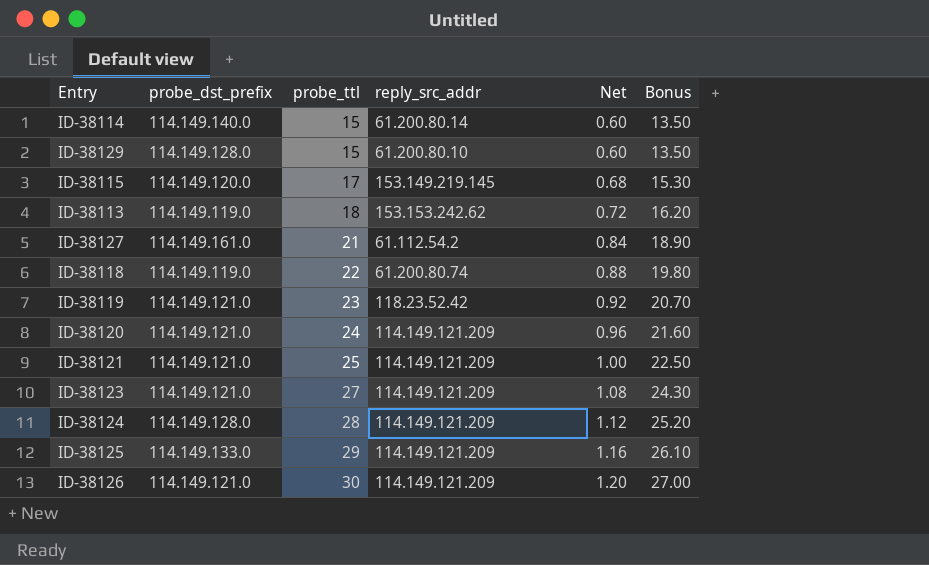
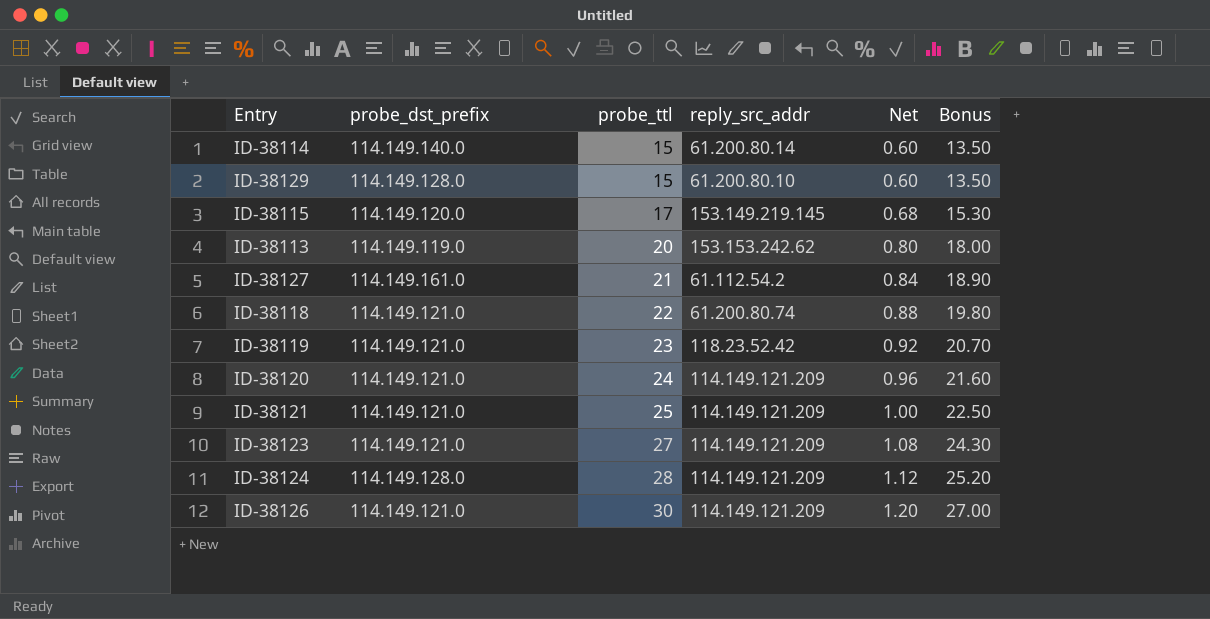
row ID-38125: 114.149.133.0 | 29 | 114.149.121.209 | 1.16 | 26.10 -> none
ID-38113 | probe_ttl: 18 -> 20
ID-38113 | Net: 0.72 -> 0.80
ID-38113 | Bonus: 16.20 -> 18.00
ID-38118 | probe_dst_prefix: 114.149.119.0 -> 114.149.121.0

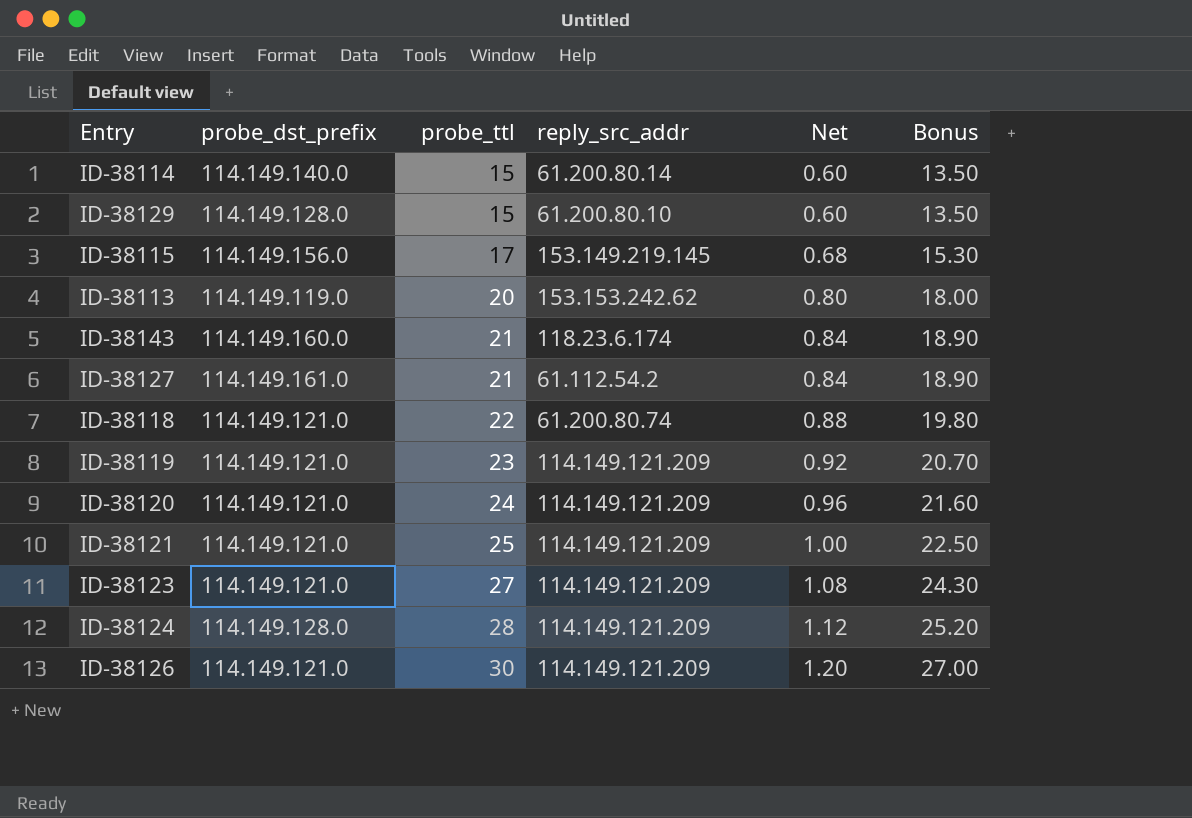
ID-38115 | probe_dst_prefix: 114.149.120.0 -> 114.149.156.0
row ID-38143: none -> 114.149.160.0 | 21 | 118.23.6.174 | 0.84 | 18.90
ID-38119 | reply_src_addr: 118.23.52.42 -> 114.149.121.209

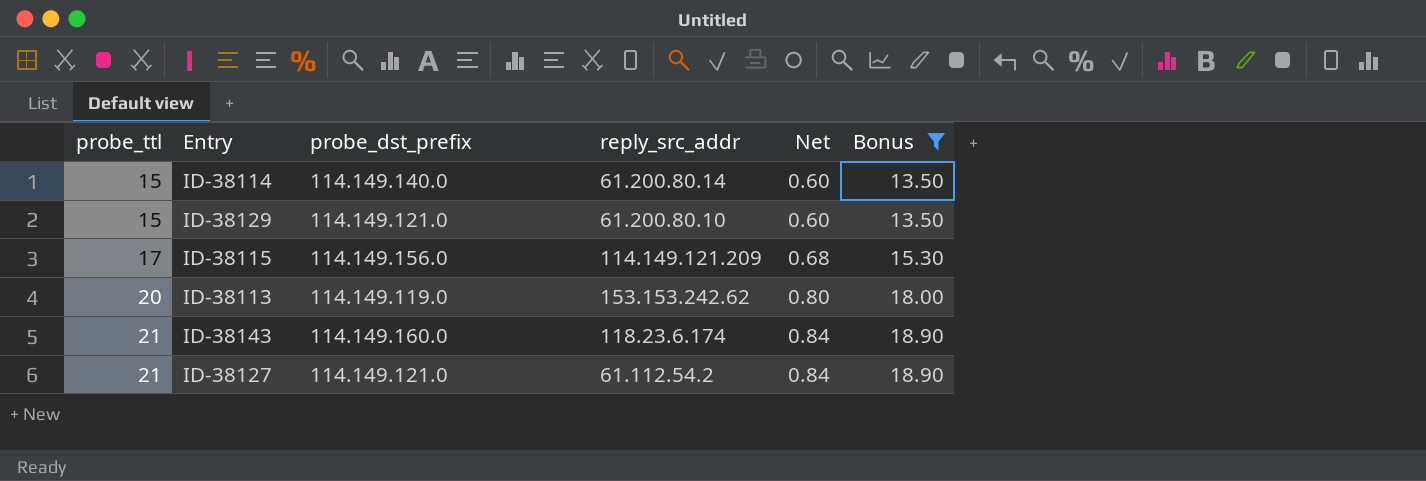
filter: none -> Bonus <= 18.90
column probe_ttl | position: 3 -> 1
ID-38129 | probe_dst_prefix: 114.149.128.0 -> 114.149.121.0
ID-38115 | reply_src_addr: 153.149.219.145 -> 114.149.121.209
ID-38127 | probe_dst_prefix: 114.149.161.0 -> 114.149.121.0

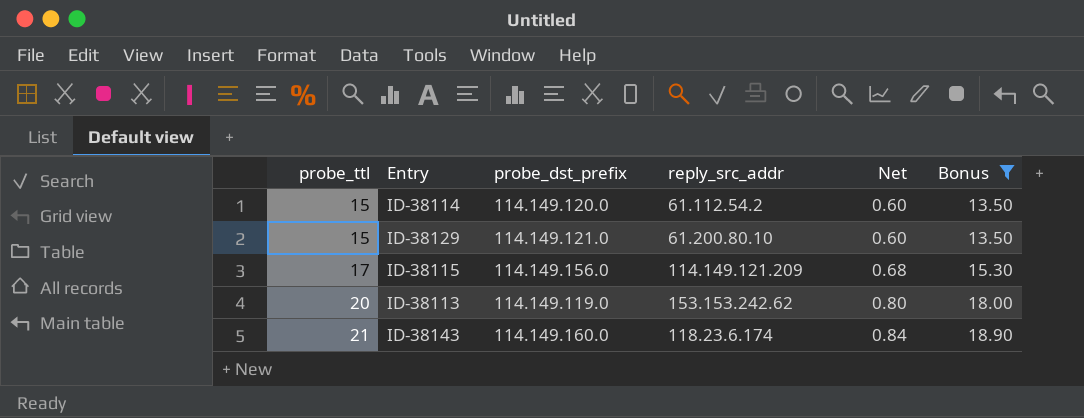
row ID-38127: 21 | 114.149.121.0 | 61.112.54.2 | 0.84 | 18.90 -> none
ID-38114 | probe_dst_prefix: 114.149.140.0 -> 114.149.120.0
ID-38114 | reply_src_addr: 61.200.80.14 -> 61.112.54.2

